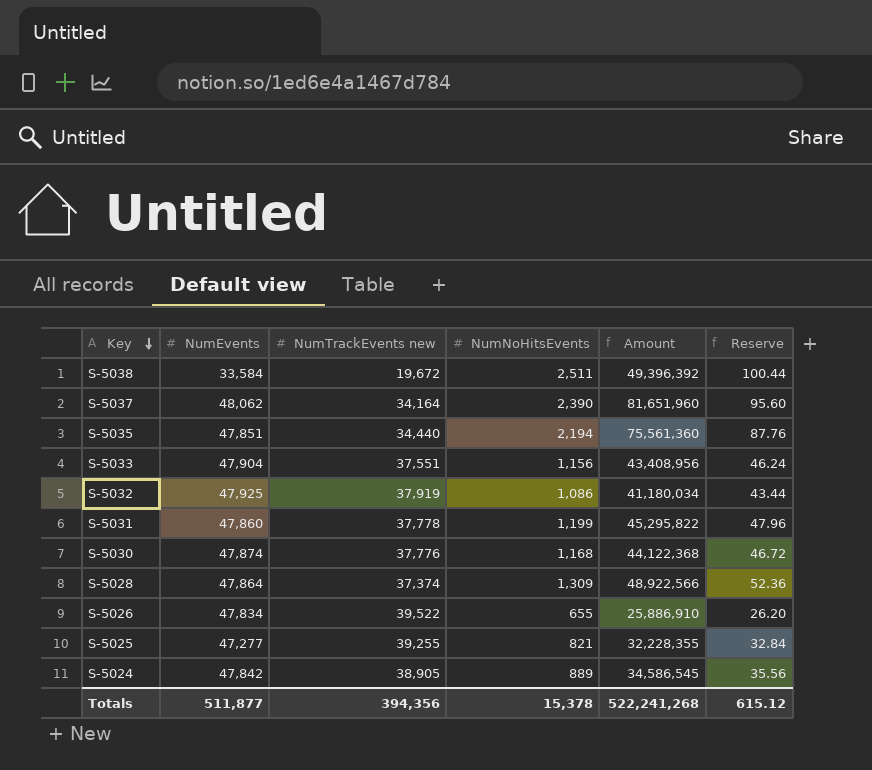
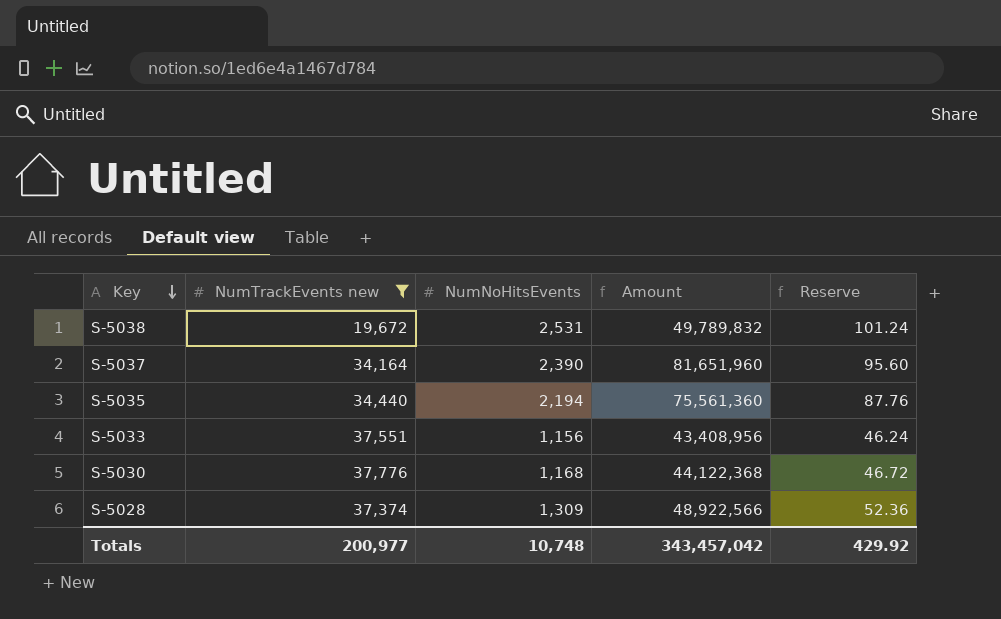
filter: none -> NumTrackEvents new <= 37,776
column NumEvents | position: 2 -> none
S-5038 | NumNoHitsEvents: 2,511 -> 2,531
S-5038 | Amount: 49,396,392 -> 49,789,832
S-5038 | Reserve: 100.44 -> 101.24
Totals | NumTrackEvents new: 394,356 -> 200,977
Totals | NumNoHitsEvents: 15,378 -> 10,748
Totals | Amount: 522,241,268 -> 343,457,042
Totals | Reserve: 615.12 -> 429.92

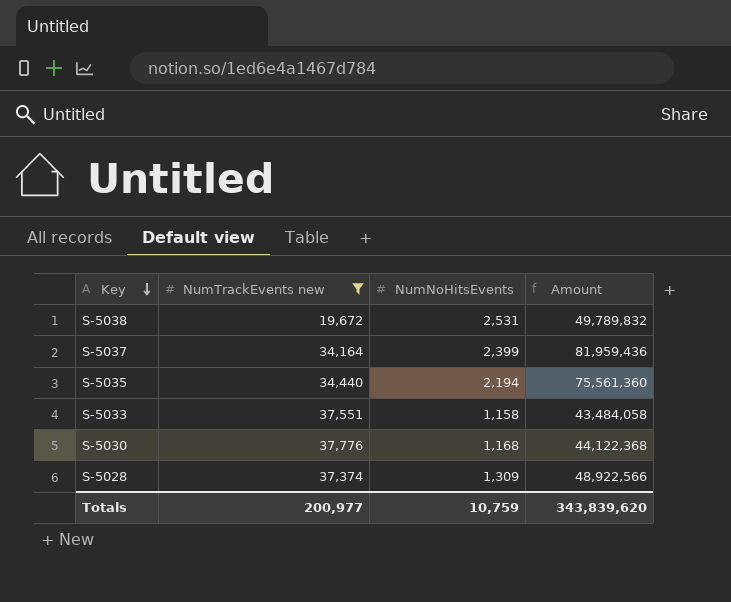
column Reserve | formula: [NumNoHitsEvents] * 0.04 -> none
S-5037 | NumNoHitsEvents: 2,390 -> 2,399
S-5037 | Amount: 81,651,960 -> 81,959,436
S-5033 | NumNoHitsEvents: 1,156 -> 1,158
S-5033 | Amount: 43,408,956 -> 43,484,058
Totals | NumNoHitsEvents: 10,748 -> 10,759
Totals | Amount: 343,457,042 -> 343,839,620

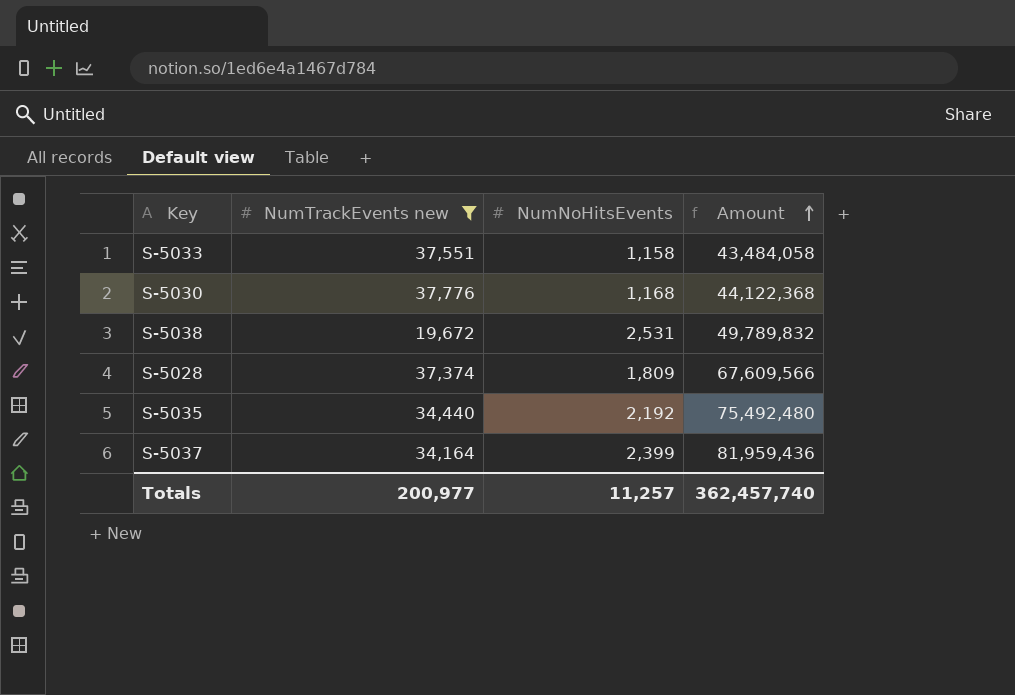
row order: Key descending -> Amount ascending
S-5028 | NumNoHitsEvents: 1,309 -> 1,809
S-5028 | Amount: 48,922,566 -> 67,609,566
S-5035 | NumNoHitsEvents: 2,194 -> 2,192
S-5035 | Amount: 75,561,360 -> 75,492,480
Totals | NumNoHitsEvents: 10,759 -> 11,257
Totals | Amount: 343,839,620 -> 362,457,740

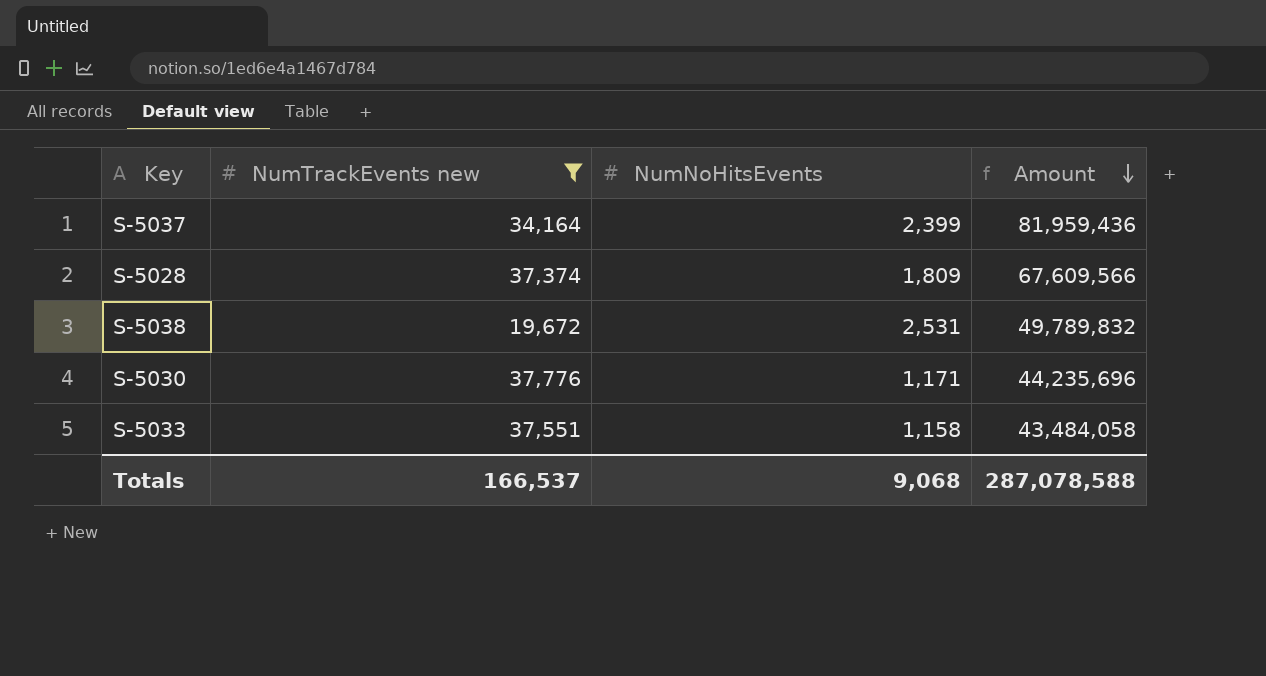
row order: Amount ascending -> Amount descending
row S-5035: 34,440 | 2,192 | 75,492,480 -> none
S-5030 | NumNoHitsEvents: 1,168 -> 1,171
S-5030 | Amount: 44,122,368 -> 44,235,696
Totals | NumTrackEvents new: 200,977 -> 166,537
Totals | NumNoHitsEvents: 11,257 -> 9,068
Totals | Amount: 362,457,740 -> 287,078,588

